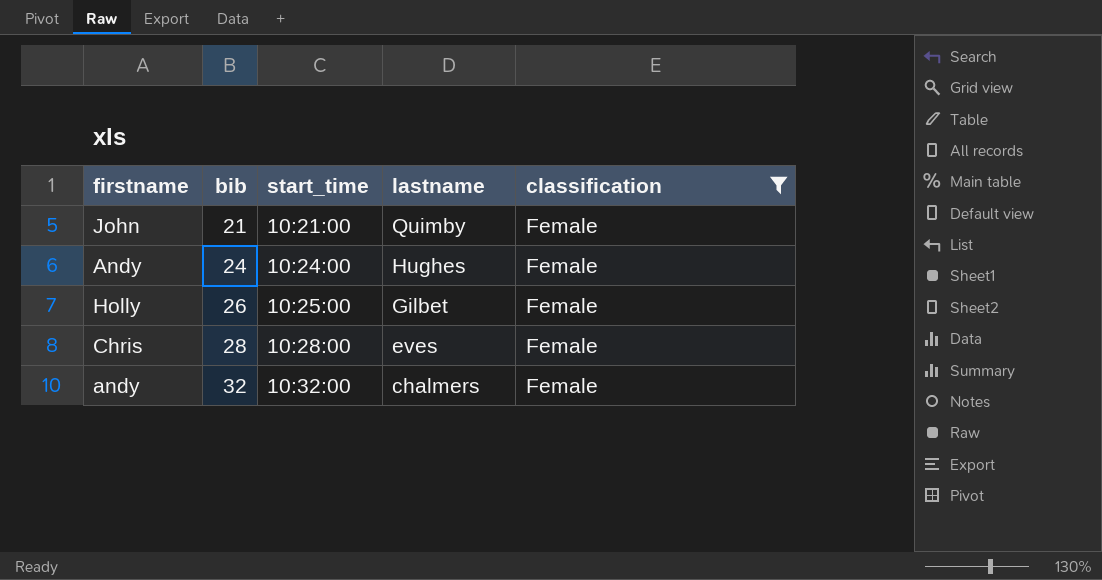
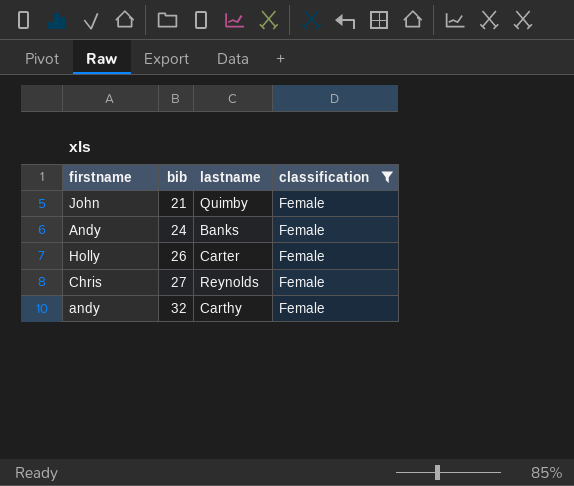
column start_time | position: 3 -> none
Andy | lastname: Hughes -> Banks
Holly | lastname: Gilbet -> Carter
Chris | bib: 28 -> 27
Chris | lastname: eves -> Reynolds
andy | lastname: chalmers -> Carthy

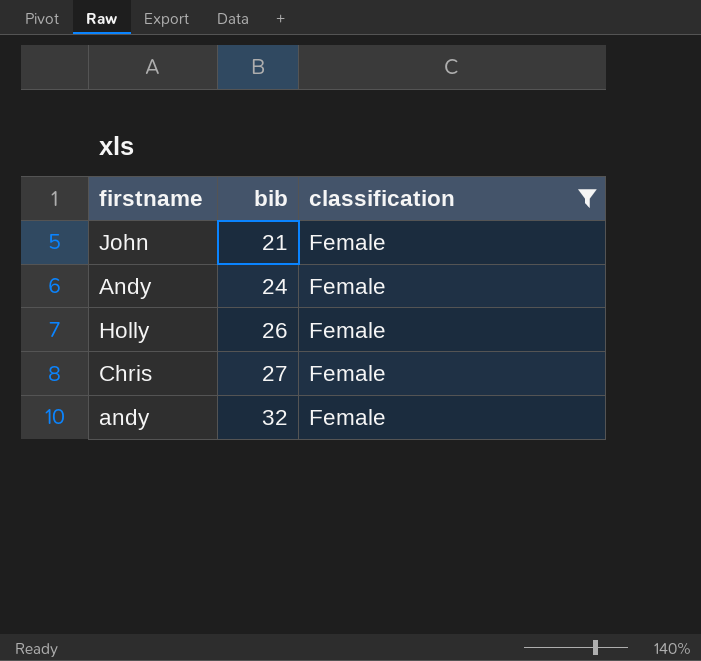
column lastname | position: 3 -> none

